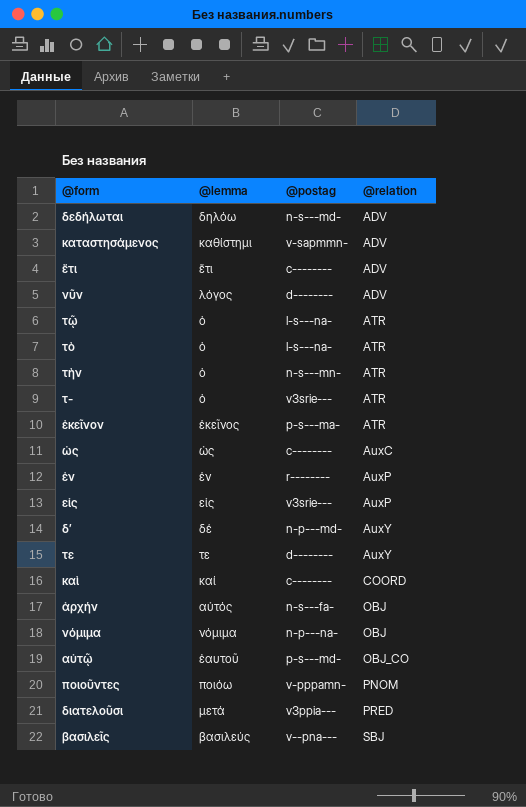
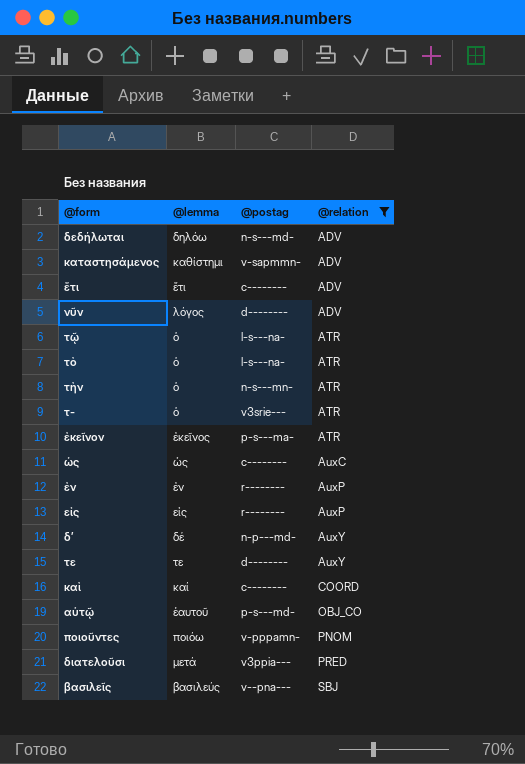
filter: none -> @relation != OBJ
εἰς | @postag: v3srie--- -> r--------

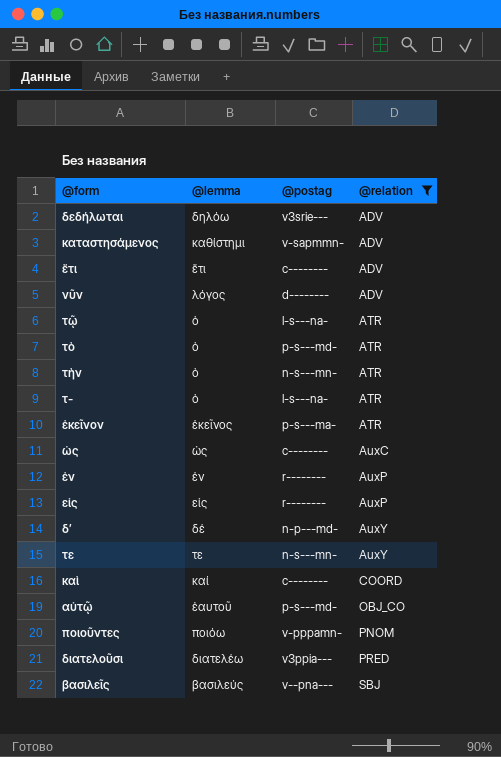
δεδήλωται | @postag: n-s---md- -> v3srie---
τὸ | @postag: l-s---na- -> p-s---md-
τ- | @postag: v3srie--- -> l-s---na-
τε | @postag: d-------- -> n-s---mn-
διατελοῦσι | @lemma: μετά -> διατελέω

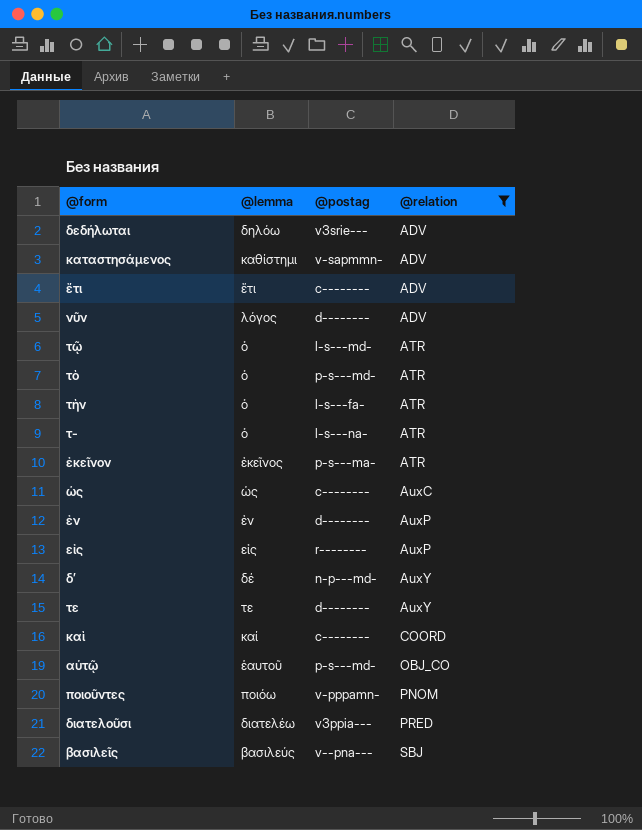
τῷ | @postag: l-s---na- -> l-s---md-
τὴν | @postag: n-s---mn- -> l-s---fa-
ἐν | @postag: r-------- -> d--------
τε | @postag: n-s---mn- -> d--------

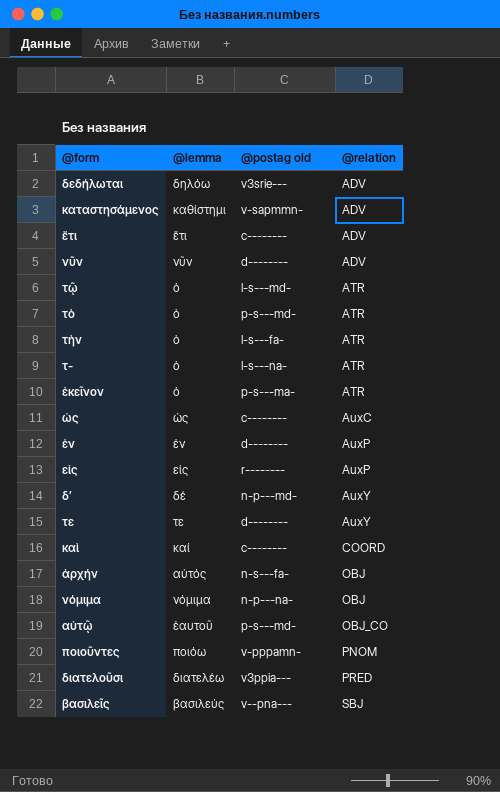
filter: @relation != OBJ -> none
column name: @postag -> @postag old
νῦν | @lemma: λόγος -> νῦν
ἐκεῖνον | @lemma: ἐκεῖνος -> ὁ

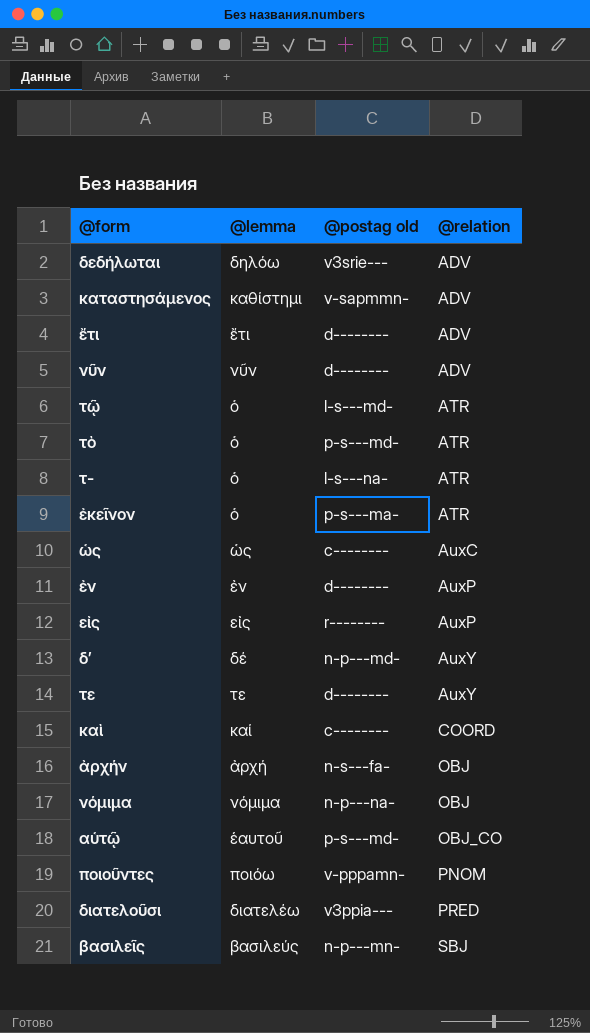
row τὴν: ὁ | l-s---fa- | ATR -> none
ἔτι | @postag old: c-------- -> d--------
ἀρχήν | @lemma: αὐτός -> ἀρχή
βασιλεῖς | @postag old: v--pna--- -> n-p---mn-

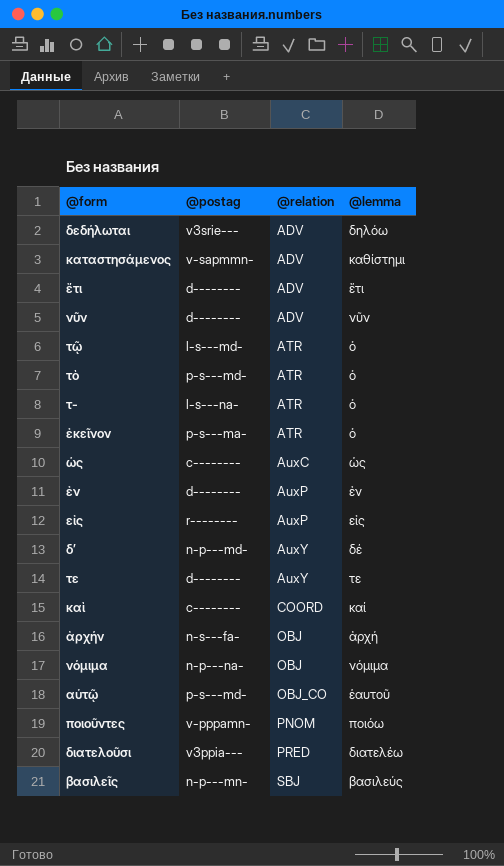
column name: @postag old -> @postag
column @lemma | position: 2 -> 4

